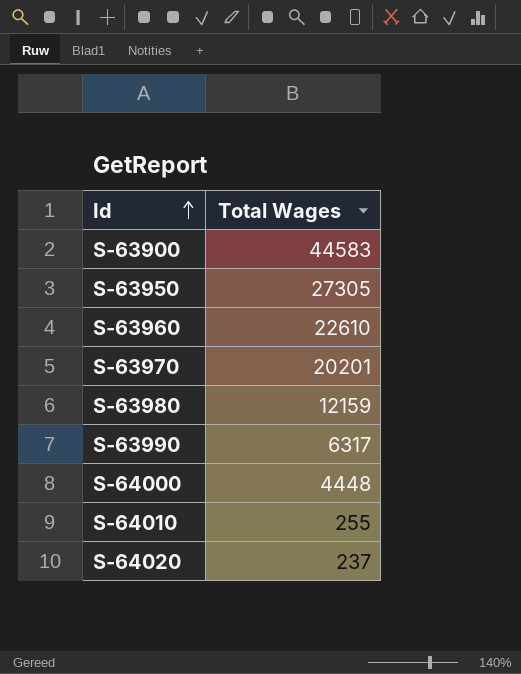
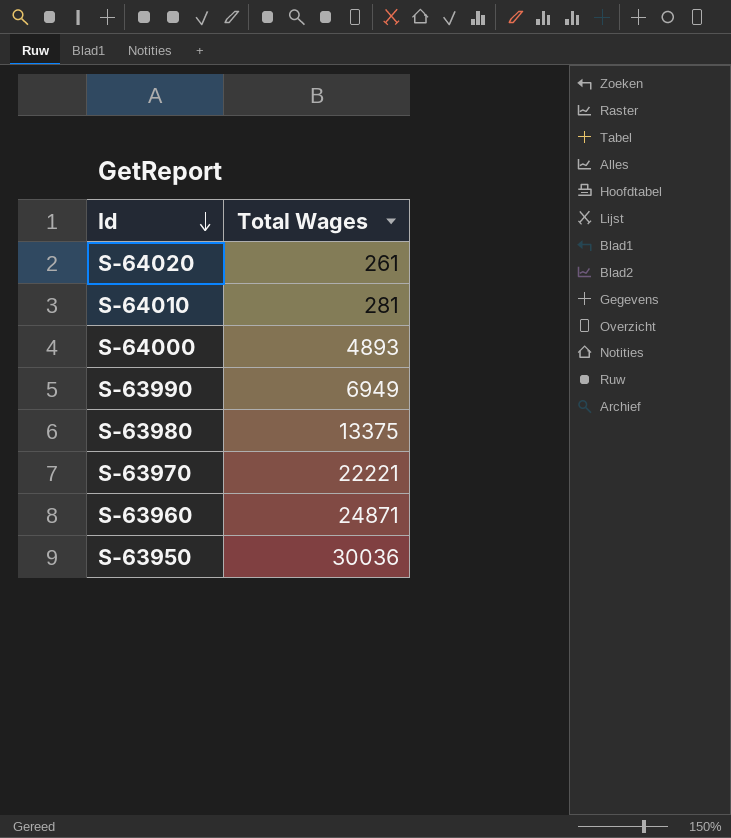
row order: Id ascending -> Id descending
row S-63900: 44583 -> none
S-64020 | Total Wages: 237 -> 261
S-64010 | Total Wages: 255 -> 281
S-64000 | Total Wages: 4448 -> 4893
S-63990 | Total Wages: 6317 -> 6949
S-63980 | Total Wages: 12159 -> 13375
S-63970 | Total Wages: 20201 -> 22221
S-63960 | Total Wages: 22610 -> 24871
S-63950 | Total Wages: 27305 -> 30036

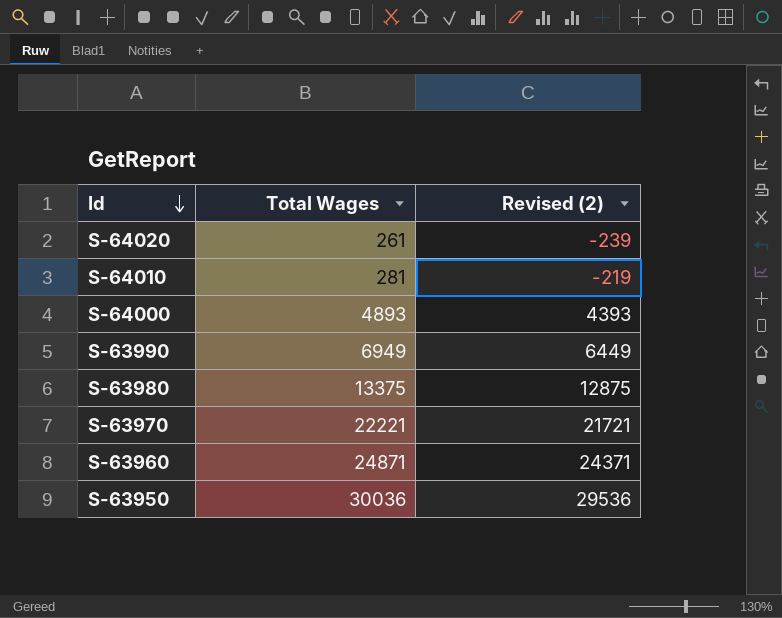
column Revised (2) | formula: none -> [Total Wages] - 500

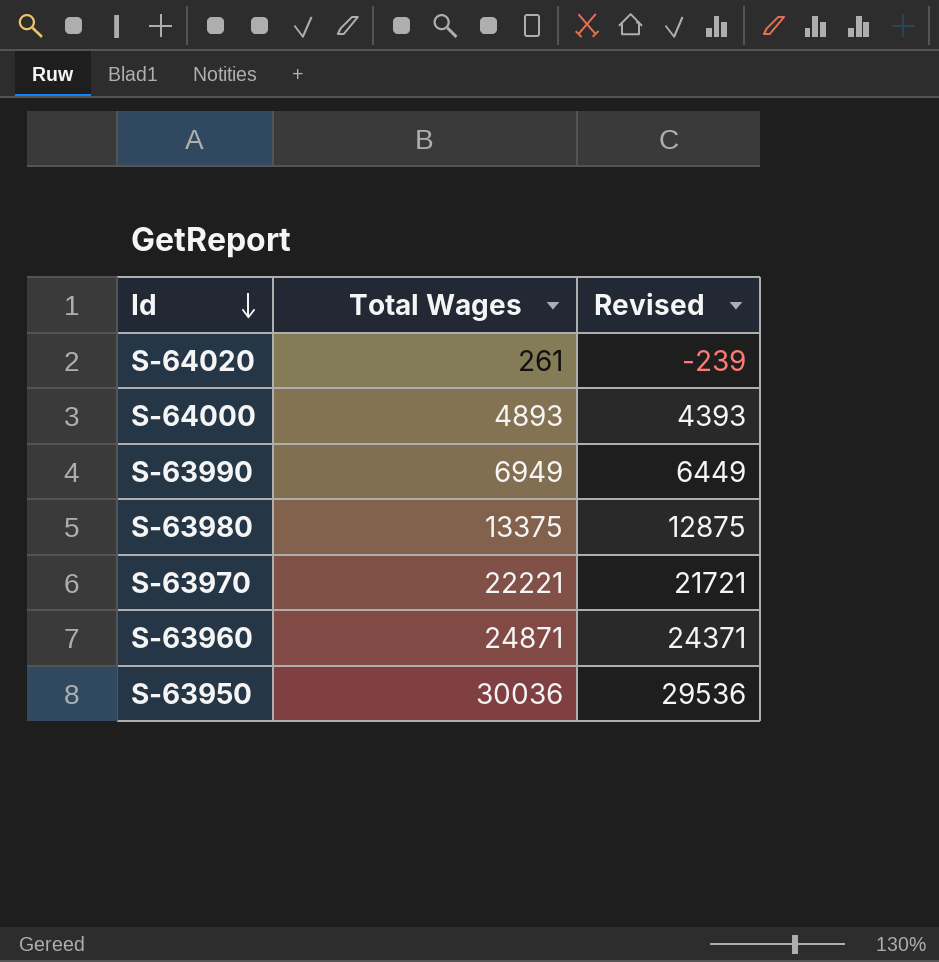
column name: Revised (2) -> Revised
row S-64010: 281 | -219 -> none

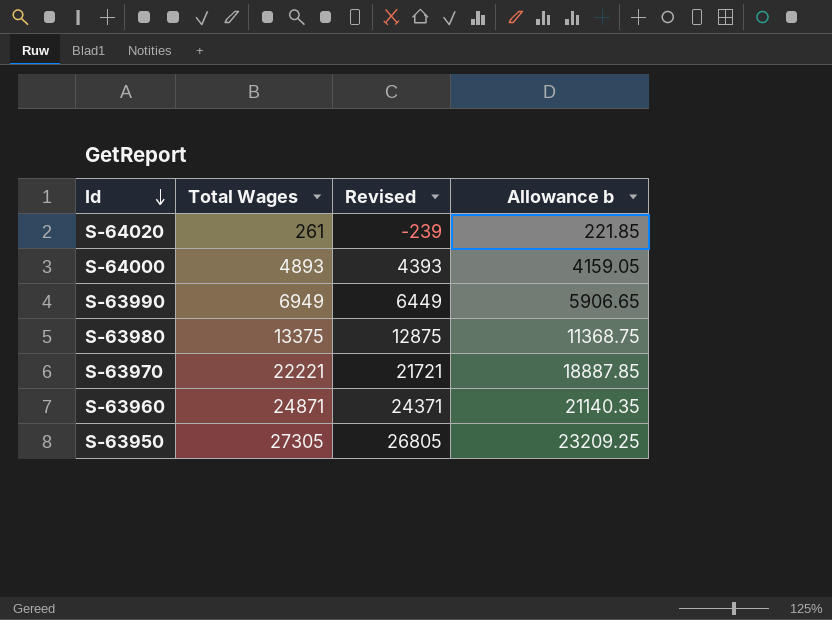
column Allowance b | formula: none -> [Total Wages] * 0.85
S-63950 | Total Wages: 30036 -> 27305
S-63950 | Revised: 29536 -> 26805

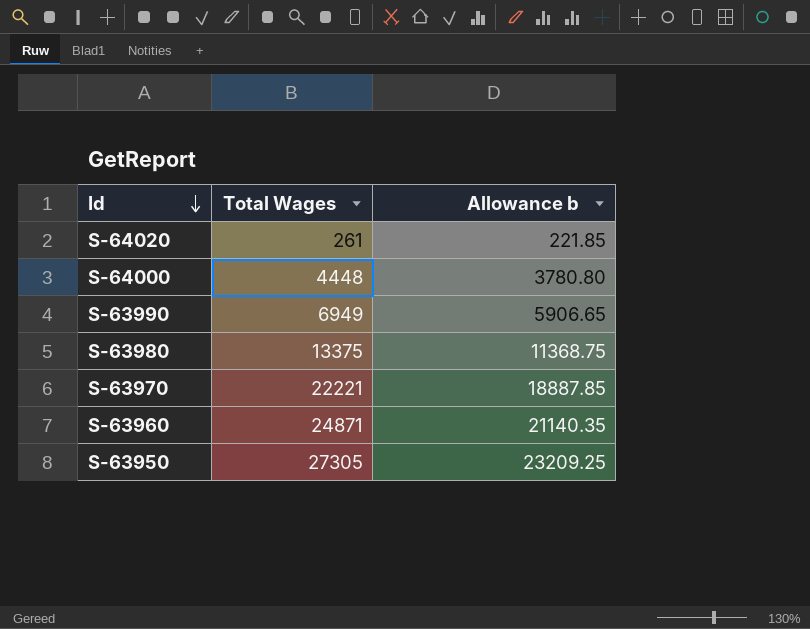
column Revised | formula: [Total Wages] - 500 -> none
S-64000 | Total Wages: 4893 -> 4448
S-64000 | Allowance b: 4159.05 -> 3780.80

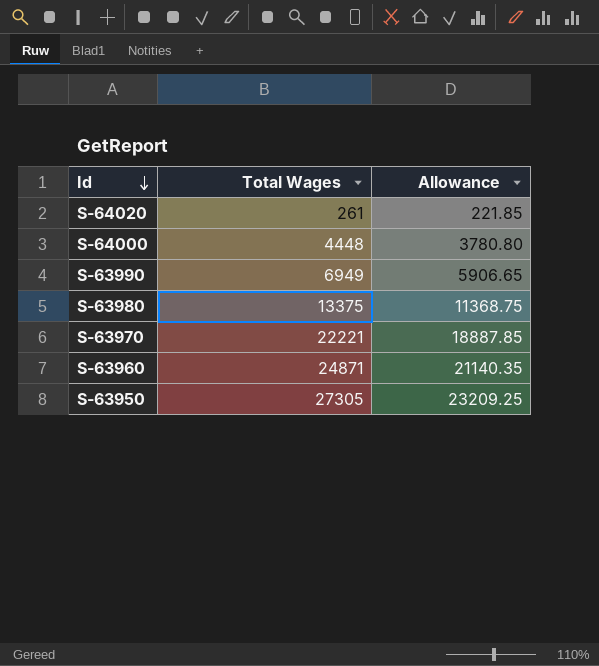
column name: Allowance b -> Allowance

